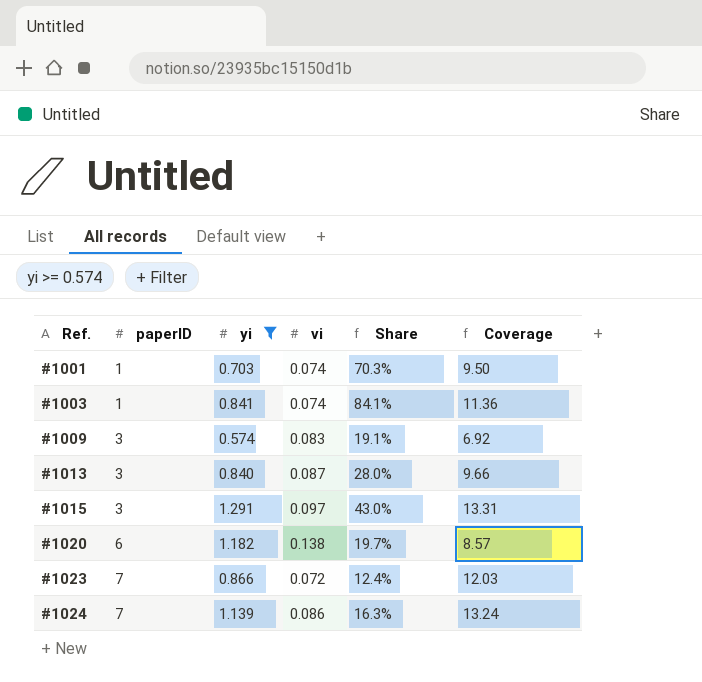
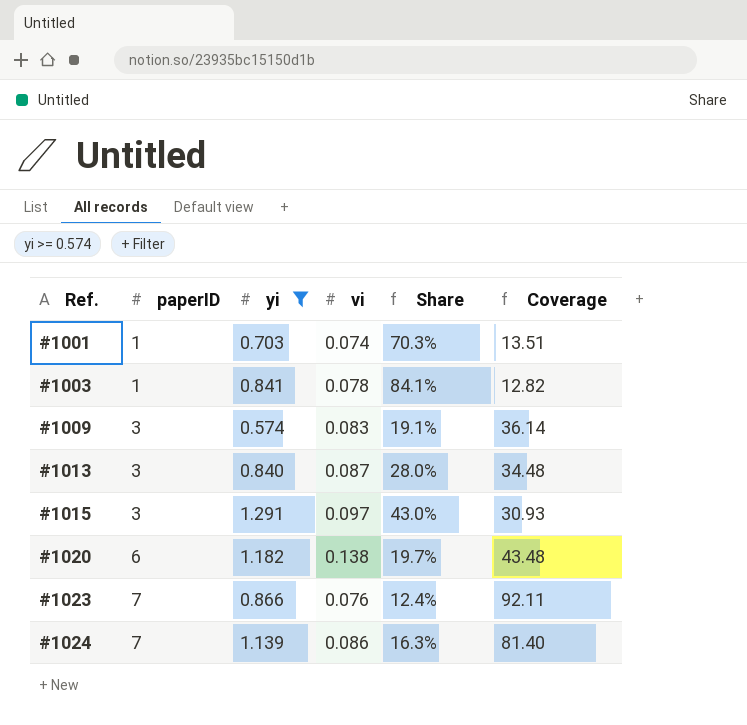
column Coverage | formula: [yi] / [vi] -> [paperID] / [vi]
#1003 | vi: 0.074 -> 0.078
#1023 | vi: 0.072 -> 0.076

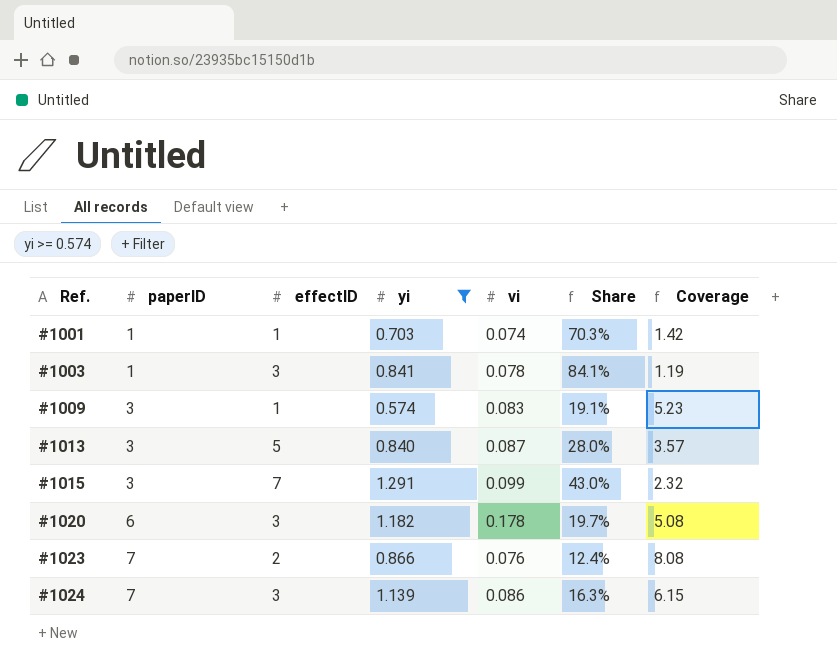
column effectID | position: none -> 3
column Coverage | formula: [paperID] / [vi] -> [paperID] / [yi]
#1015 | vi: 0.097 -> 0.099
#1020 | vi: 0.138 -> 0.178

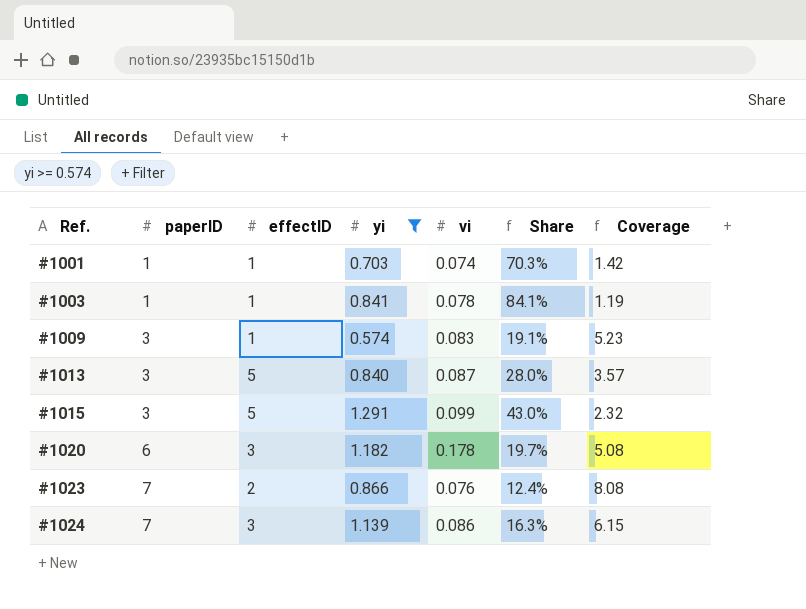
#1003 | effectID: 3 -> 1
#1015 | effectID: 7 -> 5

